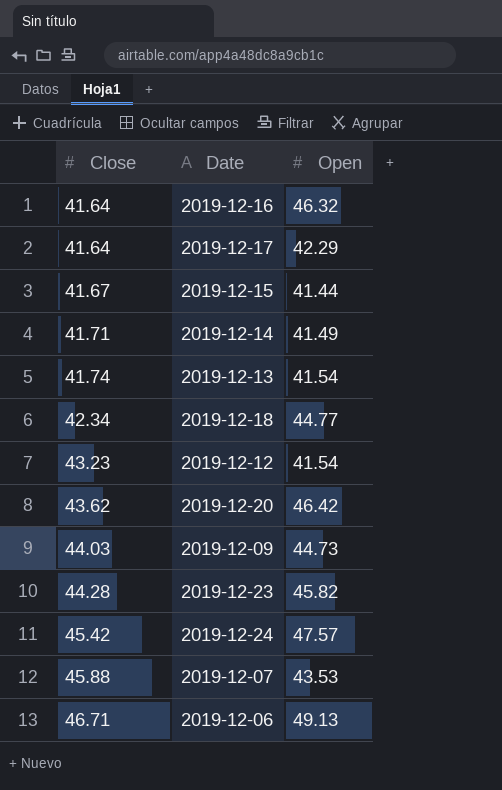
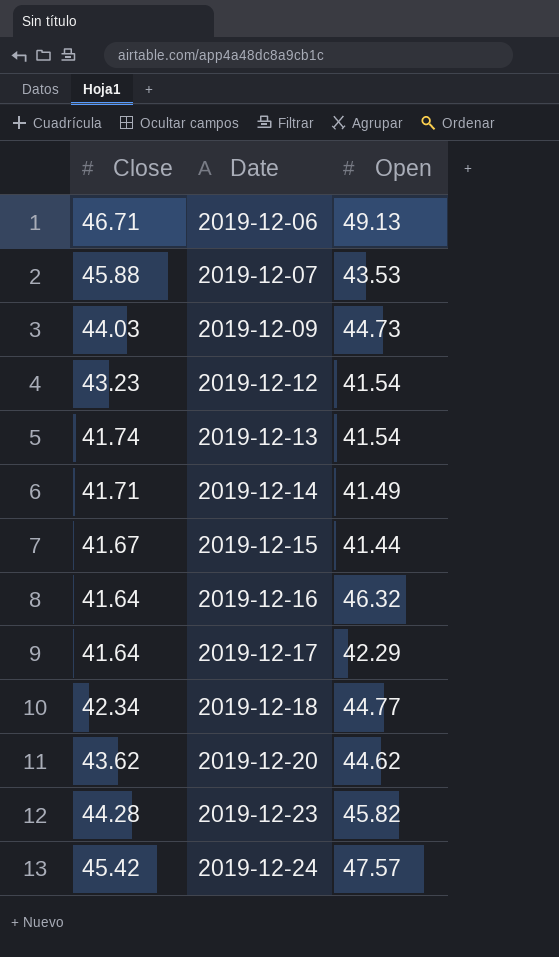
row order: Close ascending -> Date ascending
2019-12-20 | Open: 46.42 -> 44.62

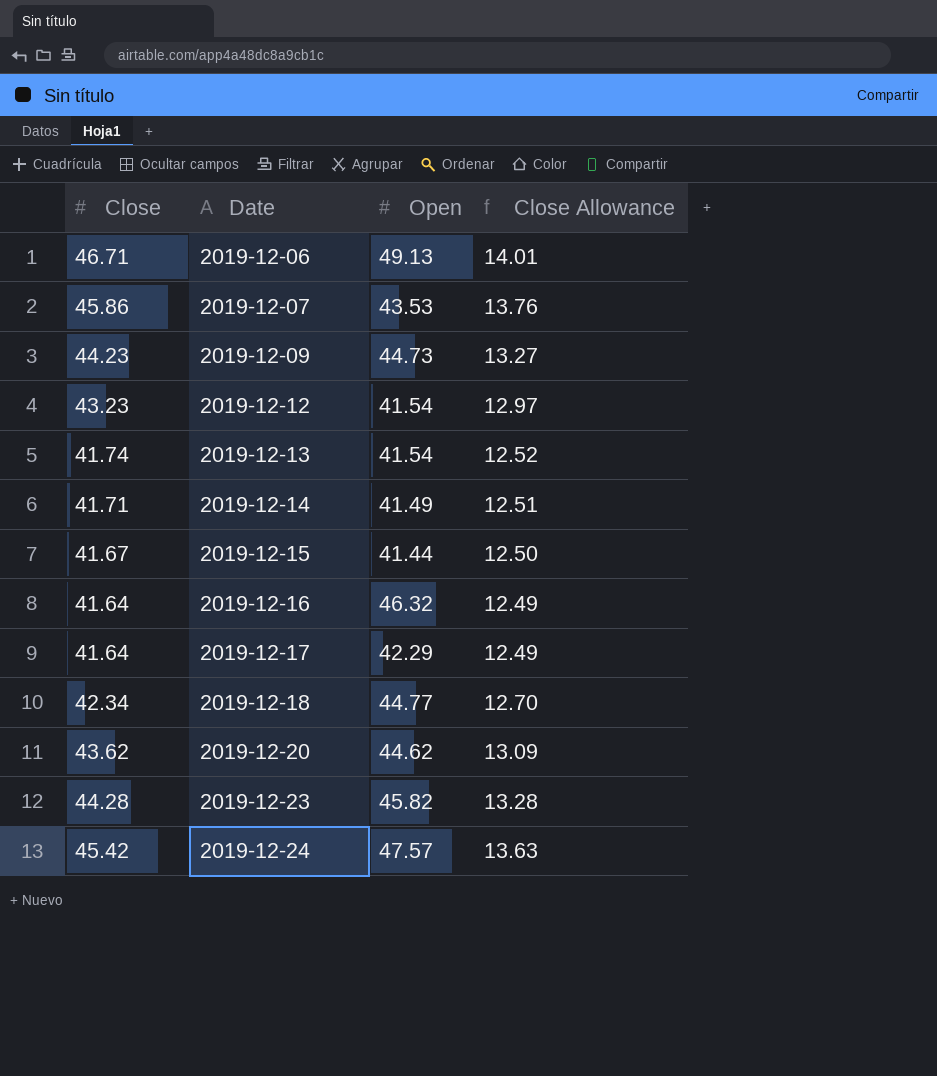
column Close Allowance | formula: none -> [Close] * 0.3
2019-12-07 | Close: 45.88 -> 45.86
2019-12-09 | Close: 44.03 -> 44.23

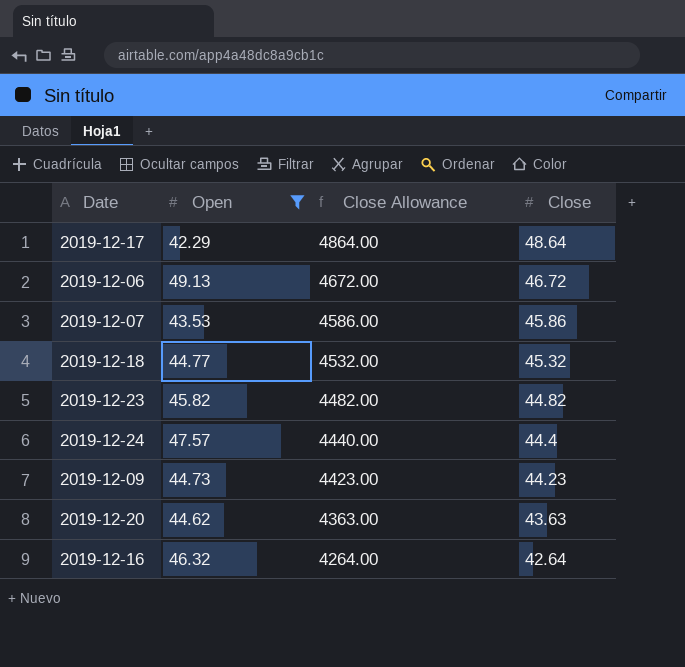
filter: none -> Open >= 42.29
row order: Date ascending -> Close Allowance descending
column Close Allowance | formula: [Close] * 0.3 -> [Close] * 100
column Close | position: 1 -> 4
2019-12-17 | Close: 41.64 -> 48.64
2019-12-06 | Close: 46.71 -> 46.72
2019-12-18 | Close: 42.34 -> 45.32
2019-12-23 | Close: 44.28 -> 44.82
2019-12-24 | Close: 45.42 -> 44.4
2019-12-20 | Close: 43.62 -> 43.63
2019-12-16 | Close: 41.64 -> 42.64

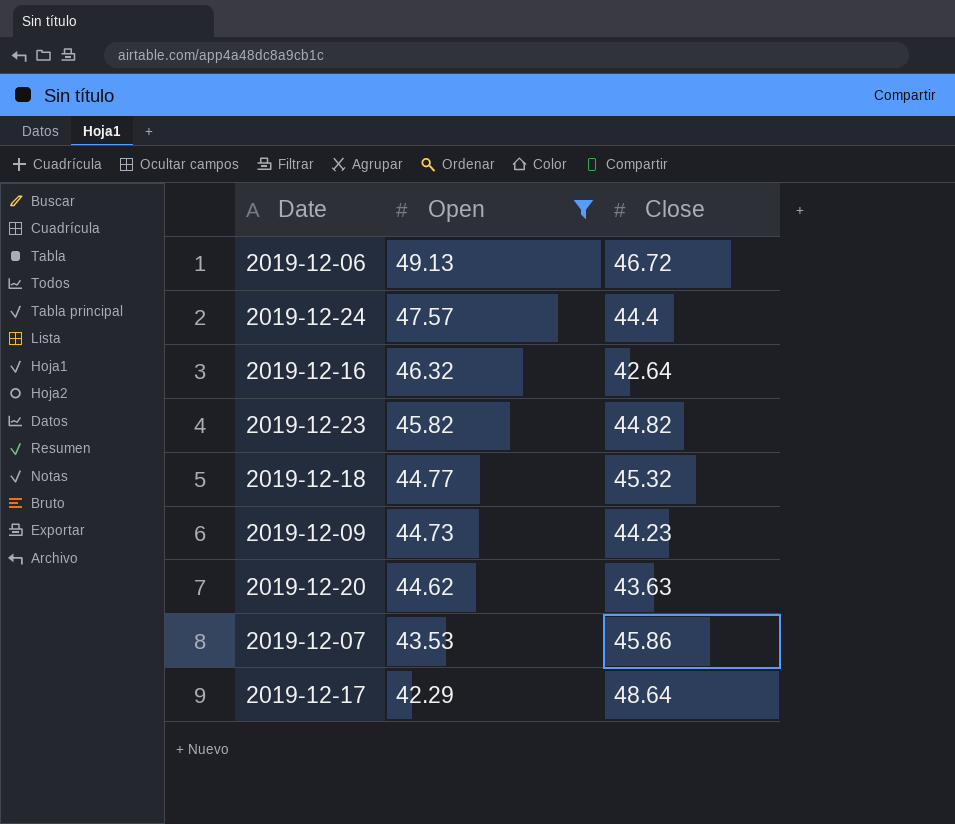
row order: Close Allowance descending -> Open descending
column Close Allowance | formula: [Close] * 100 -> none

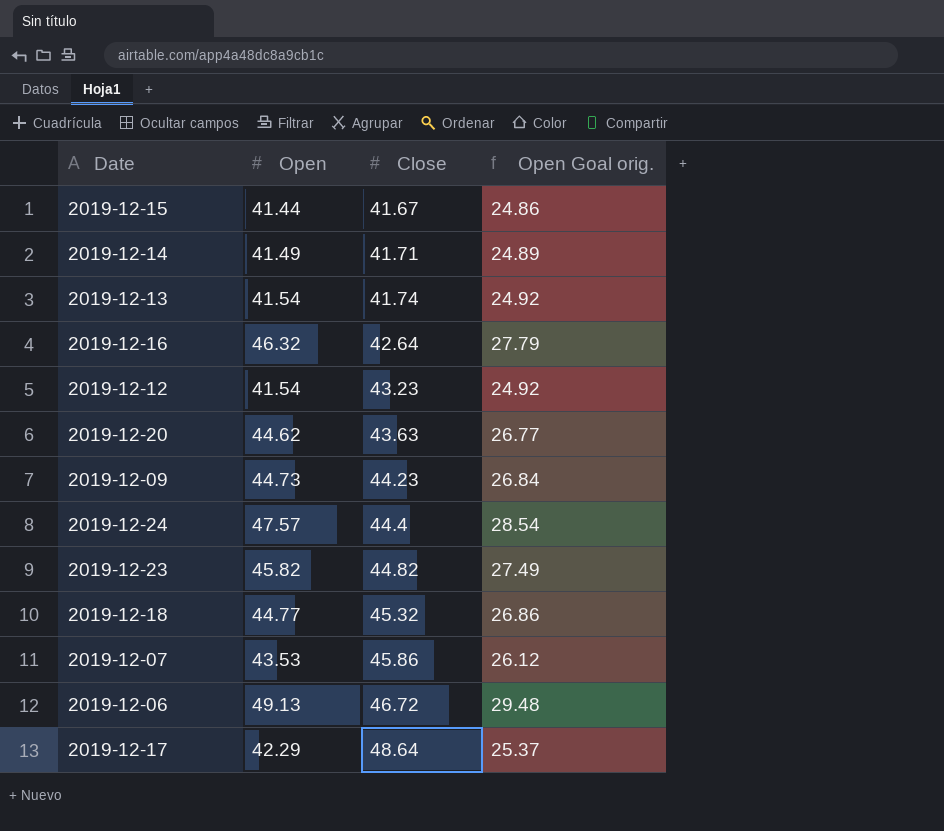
filter: Open >= 42.29 -> none
row order: Open descending -> Close ascending
column Open Goal orig. | formula: none -> [Open] * 0.6

